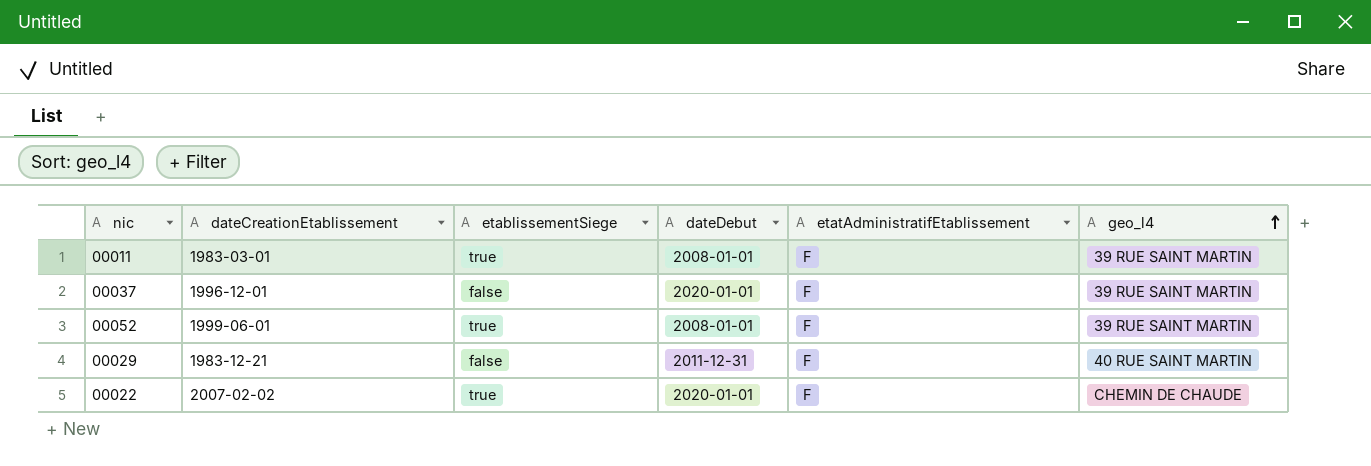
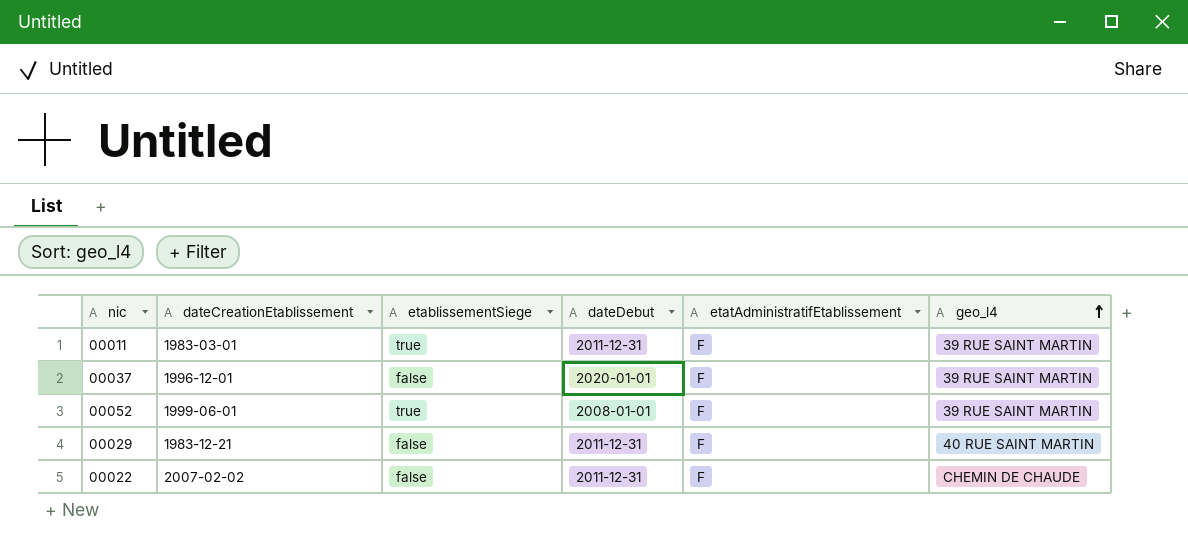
00011 | dateDebut: 2008-01-01 -> 2011-12-31
00022 | etablissementSiege: true -> false
00022 | dateDebut: 2020-01-01 -> 2011-12-31

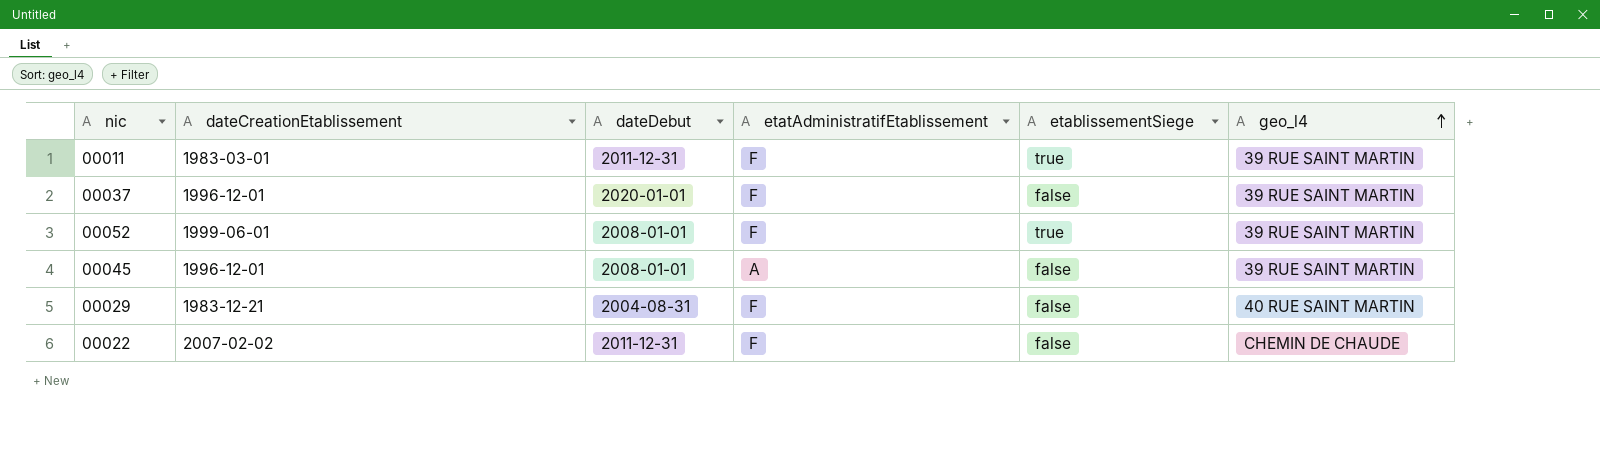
column etablissementSiege | position: 3 -> 5
row 00045: none -> 1996-12-01 | 2008-01-01 | A | false | 39 RUE SAINT MARTIN
00029 | dateDebut: 2011-12-31 -> 2004-08-31

